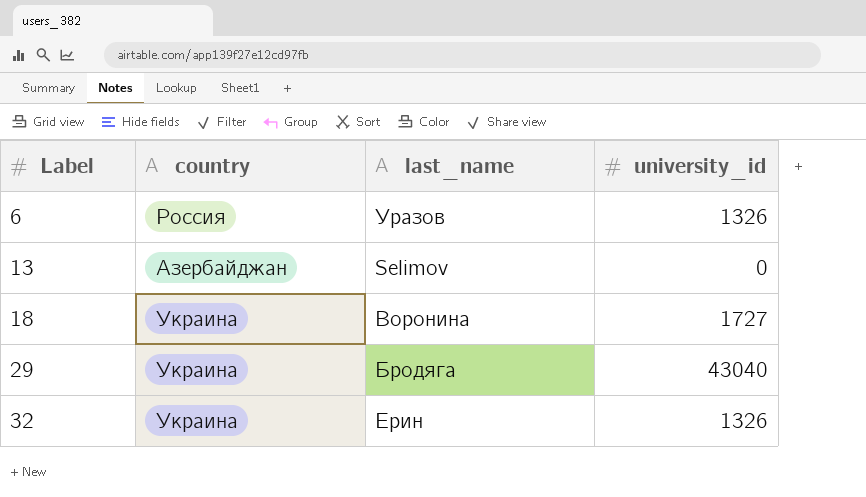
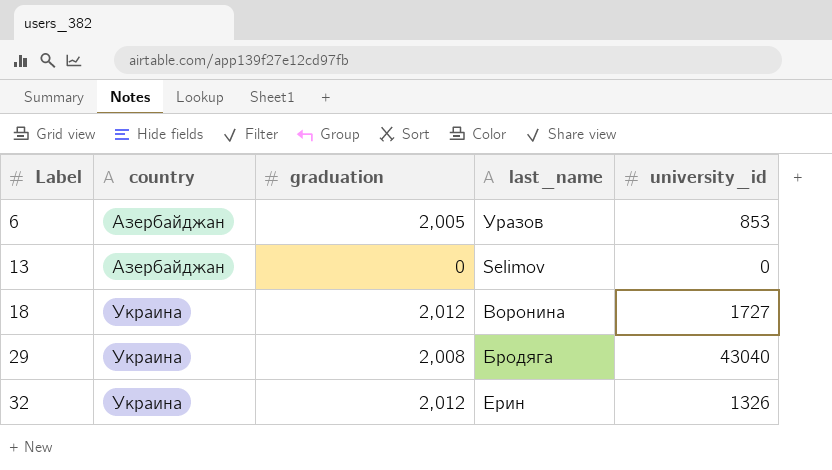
column graduation | position: none -> 3
6 | country: Россия -> Азербайджан
6 | university_id: 1326 -> 853

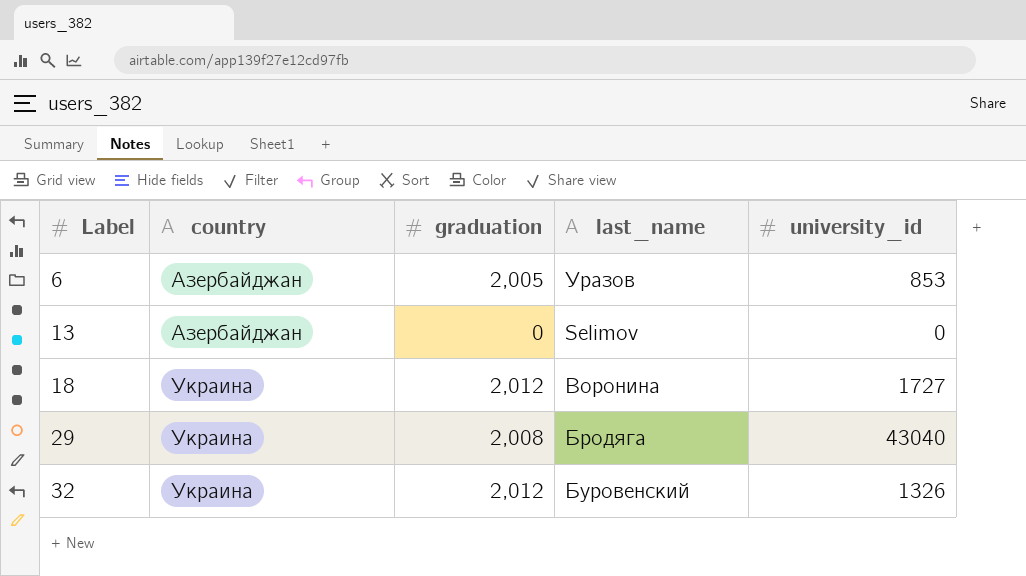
32 | last_name: Ерин -> Буровенский

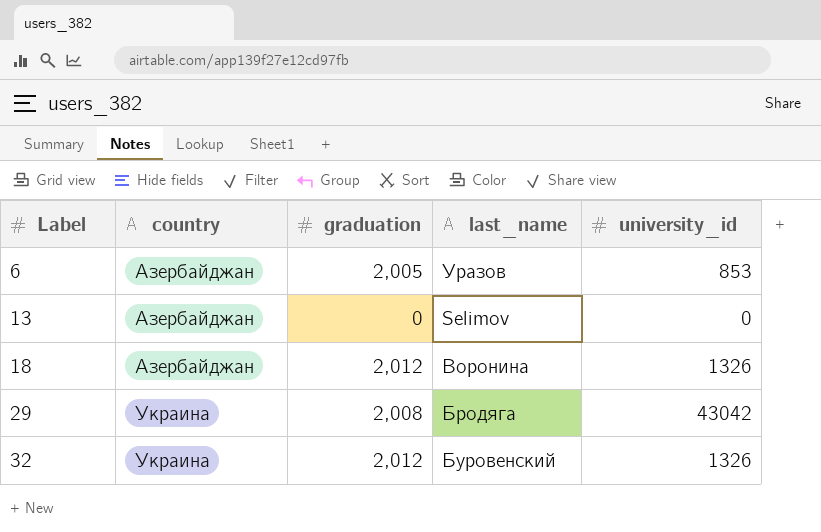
18 | country: Украина -> Азербайджан
18 | university_id: 1727 -> 1326
29 | university_id: 43040 -> 43042

